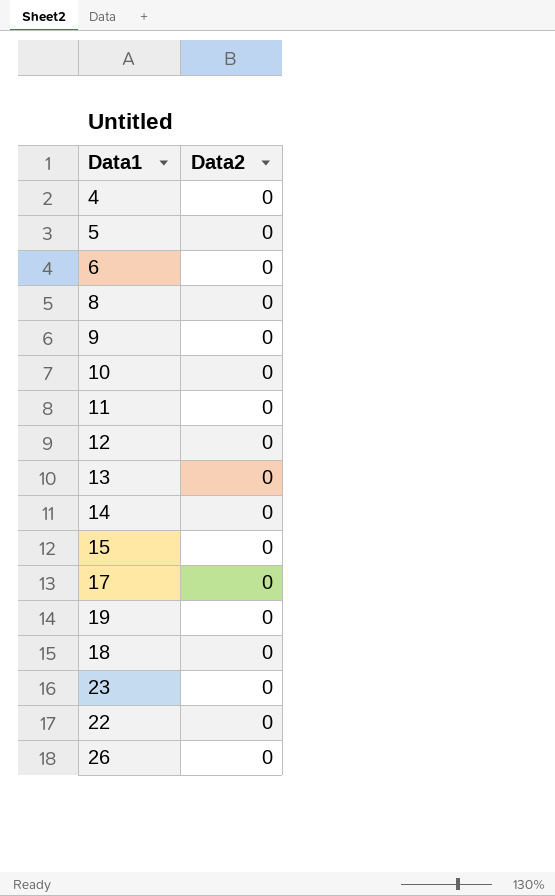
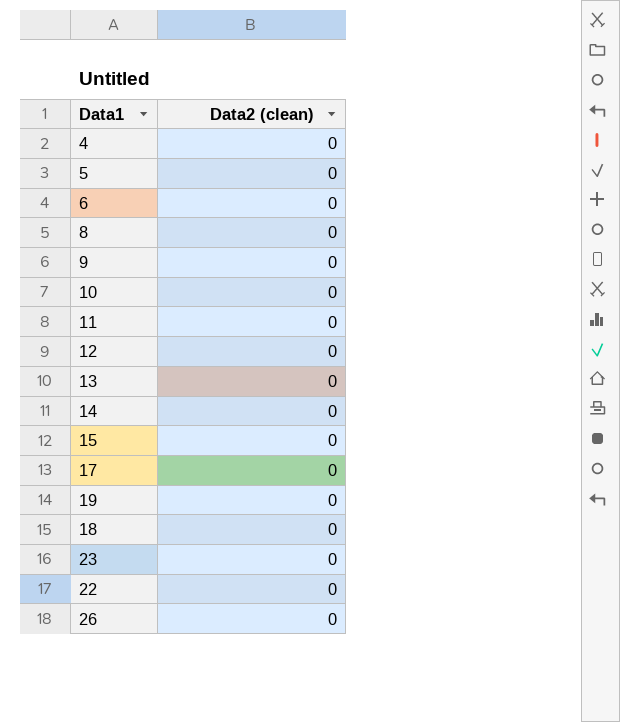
column name: Data2 -> Data2 (clean)

